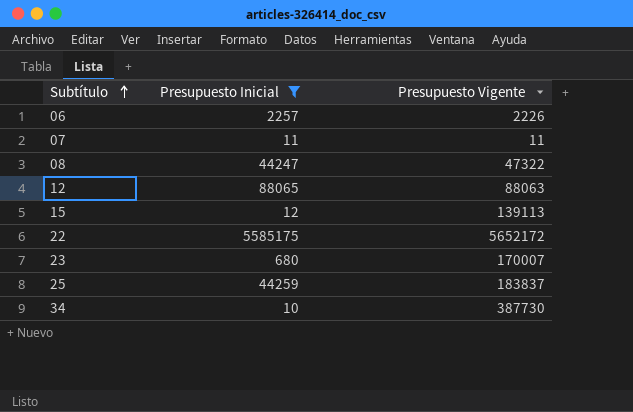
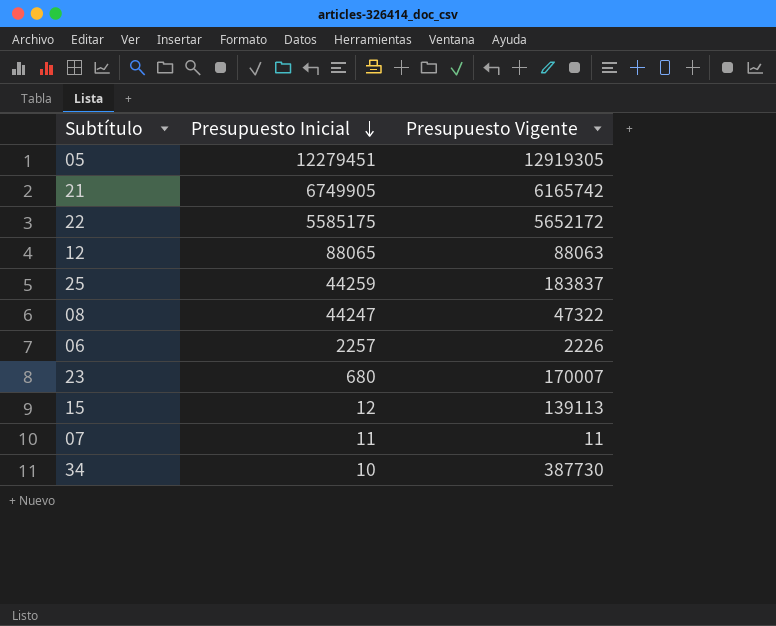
filter: Presupuesto Inicial <= 5585175 -> none
row order: Subtítulo ascending -> Presupuesto Inicial descending

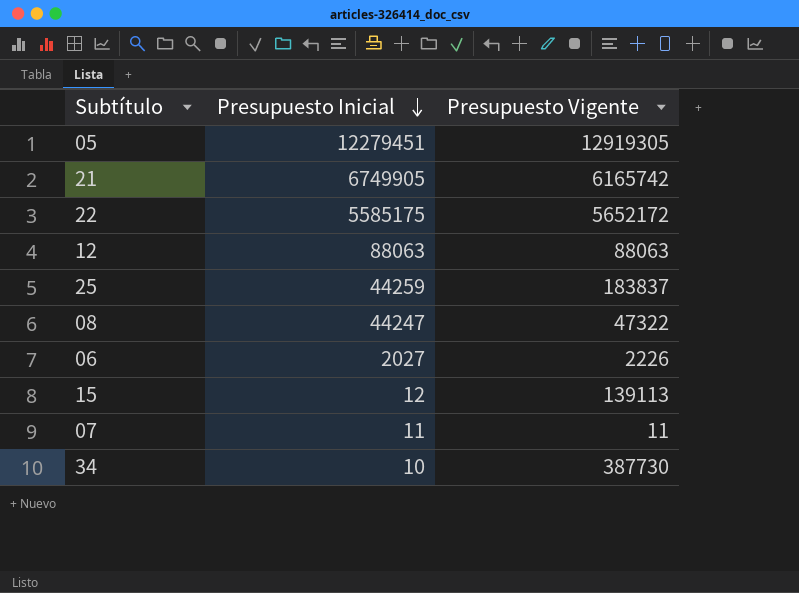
row 23: 680 | 170007 -> none
12 | Presupuesto Inicial: 88065 -> 88063
06 | Presupuesto Inicial: 2257 -> 2027

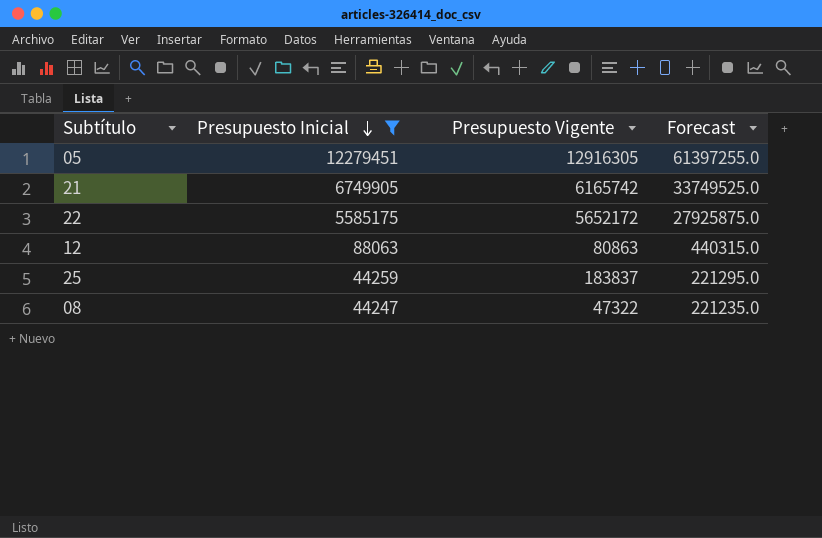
filter: none -> Presupuesto Inicial >= 44247
column Forecast | formula: none -> [Presupuesto Inicial] * 5
05 | Presupuesto Vigente: 12919305 -> 12916305
12 | Presupuesto Vigente: 88063 -> 80863

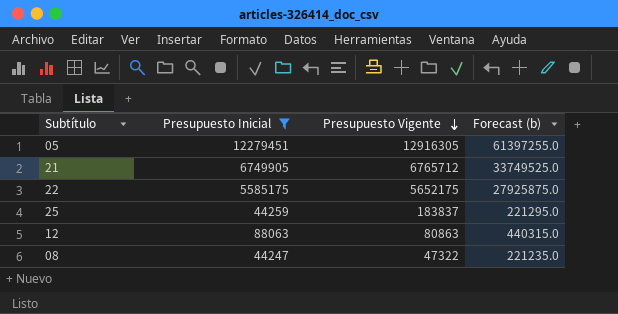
row order: Presupuesto Inicial descending -> Presupuesto Vigente descending
column name: Forecast -> Forecast (b)
21 | Presupuesto Vigente: 6165742 -> 6765712
22 | Presupuesto Vigente: 5652172 -> 5652175

